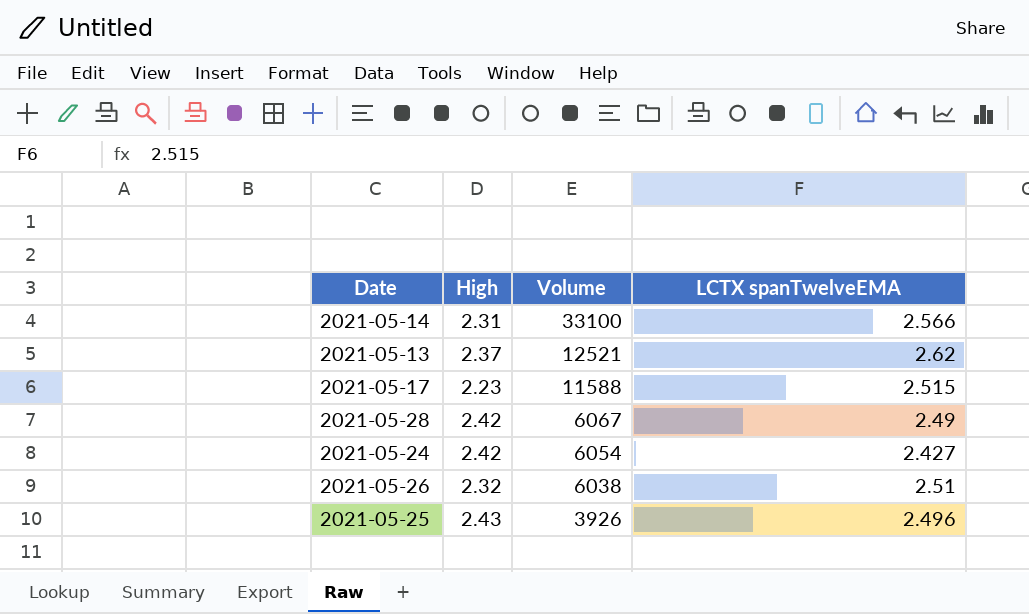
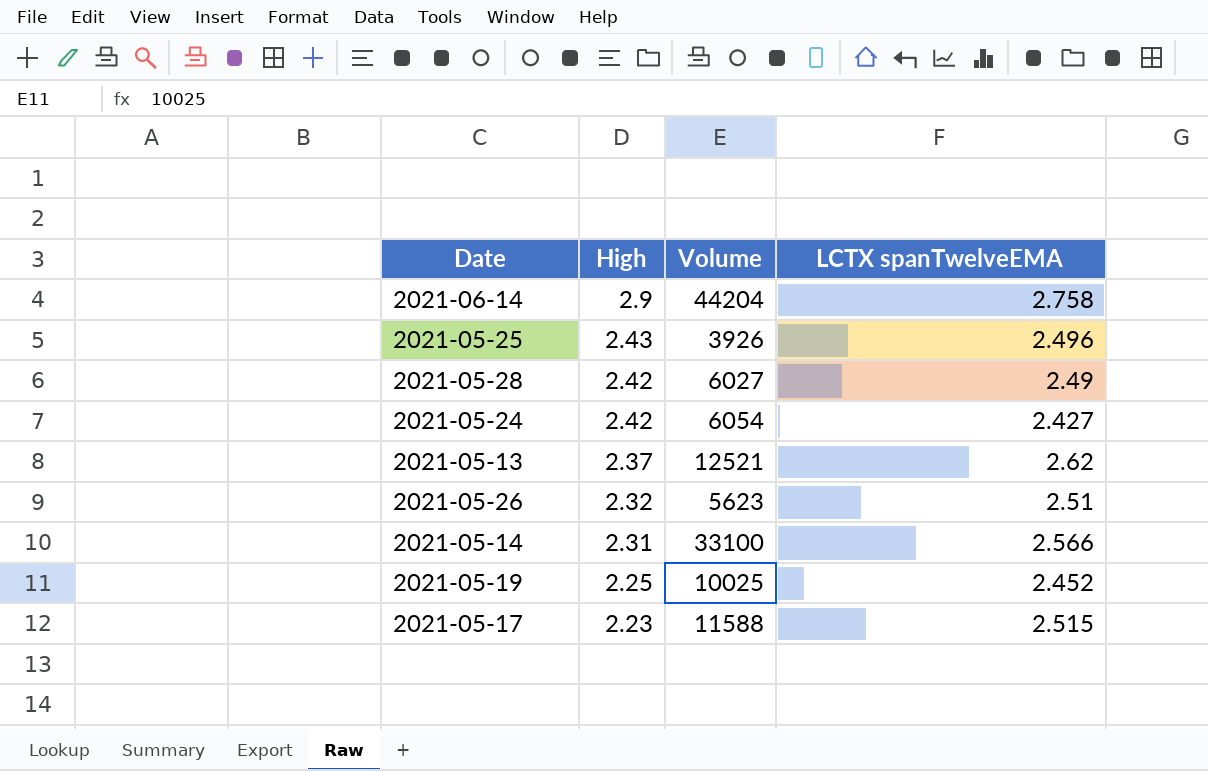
row order: Volume descending -> High descending
row 2021-06-14: none -> 2.9 | 44204 | 2.758
2021-05-28 | Volume: 6067 -> 6027
2021-05-26 | Volume: 6038 -> 5623
row 2021-05-19: none -> 2.25 | 10025 | 2.452

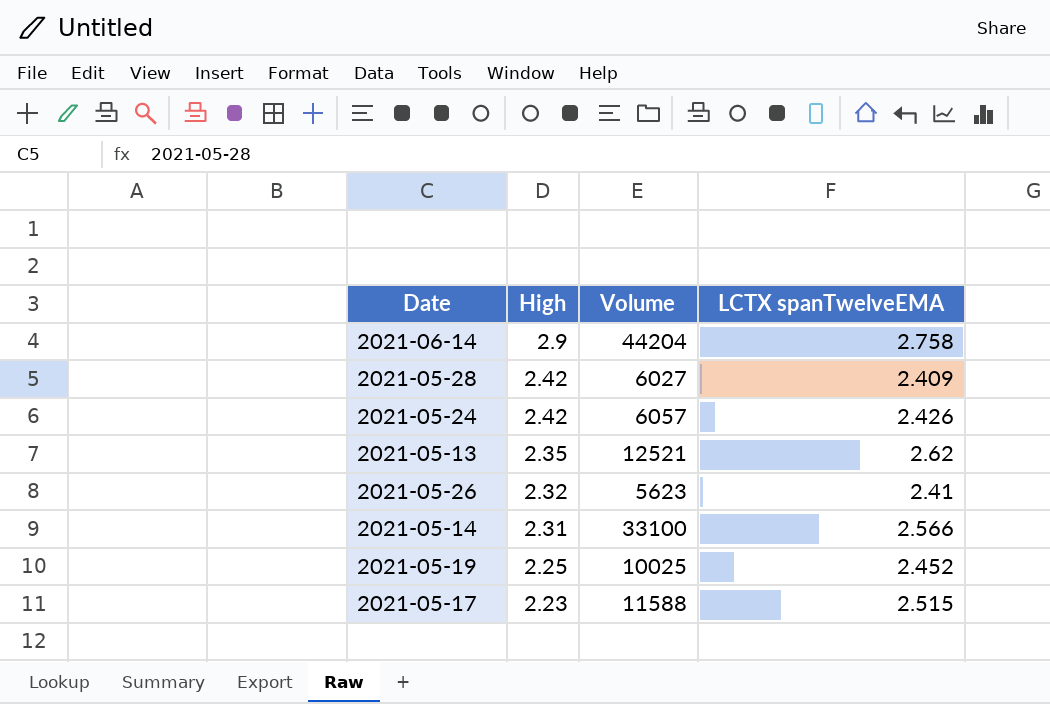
row 2021-05-25: 2.43 | 3926 | 2.496 -> none
2021-05-28 | LCTX spanTwelveEMA: 2.49 -> 2.409
2021-05-24 | Volume: 6054 -> 6057
2021-05-24 | LCTX spanTwelveEMA: 2.427 -> 2.426
2021-05-13 | High: 2.37 -> 2.35
2021-05-26 | LCTX spanTwelveEMA: 2.51 -> 2.41

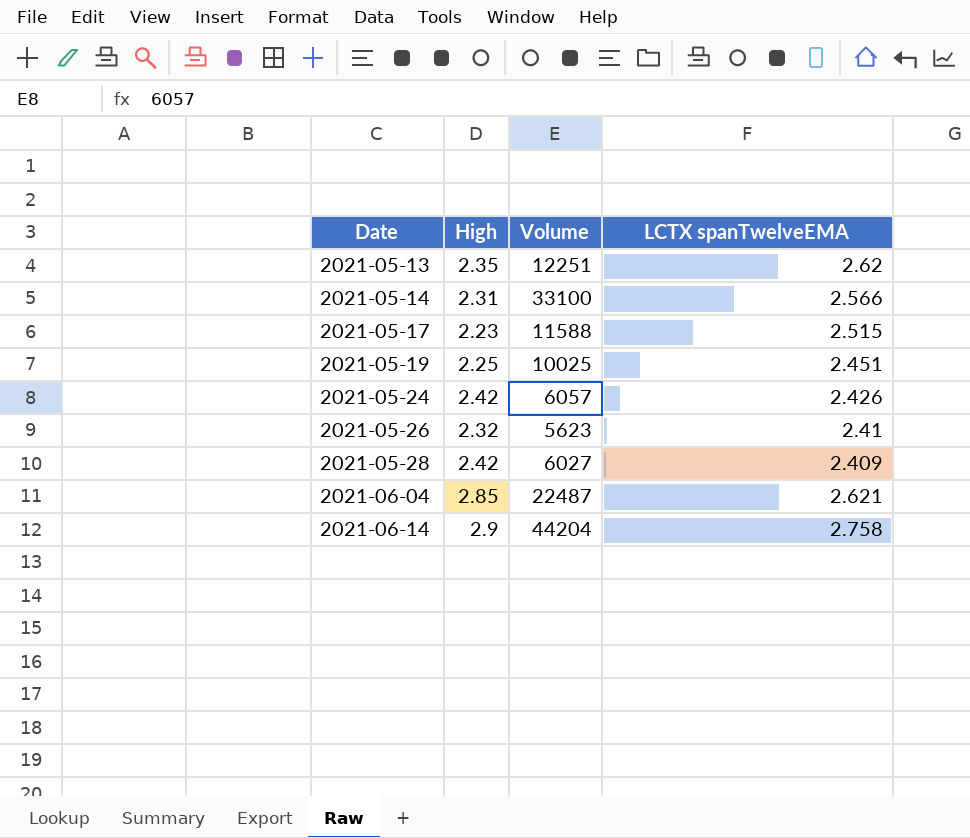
row order: High descending -> Date ascending
2021-05-13 | Volume: 12521 -> 12251
2021-05-19 | LCTX spanTwelveEMA: 2.452 -> 2.451
row 2021-06-04: none -> 2.85 | 22487 | 2.621

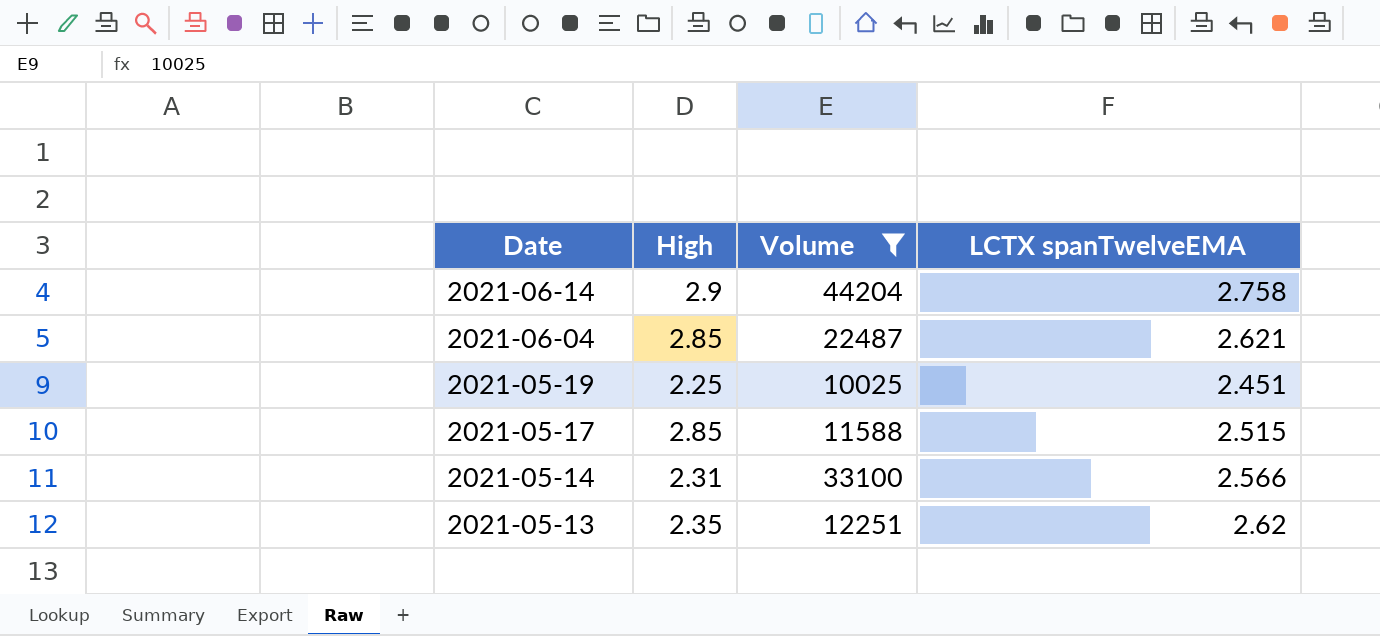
filter: none -> Volume >= 10025
row order: Date ascending -> Date descending
2021-05-17 | High: 2.23 -> 2.85

